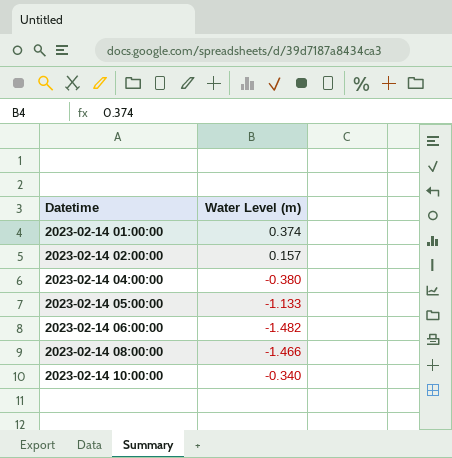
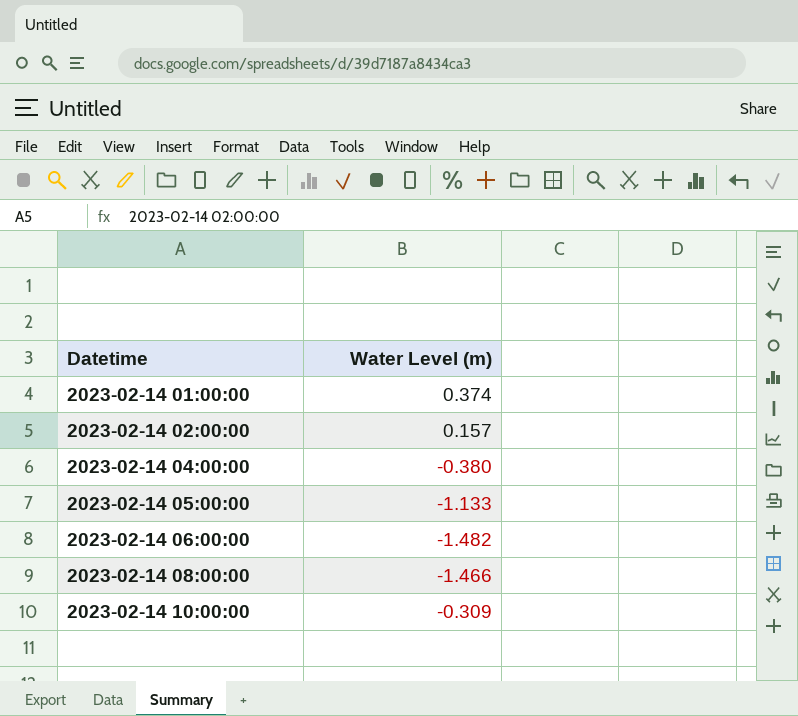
2023-02-14 10:00:00 | Water Level (m): -0.340 -> -0.309

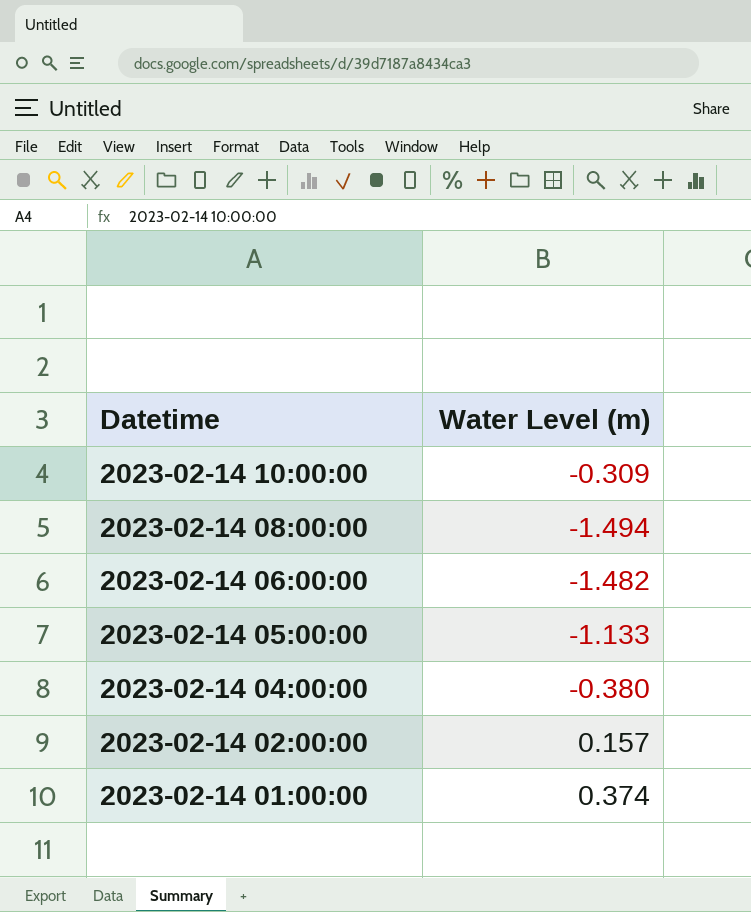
row order: Datetime ascending -> Datetime descending
2023-02-14 08:00:00 | Water Level (m): -1.466 -> -1.494

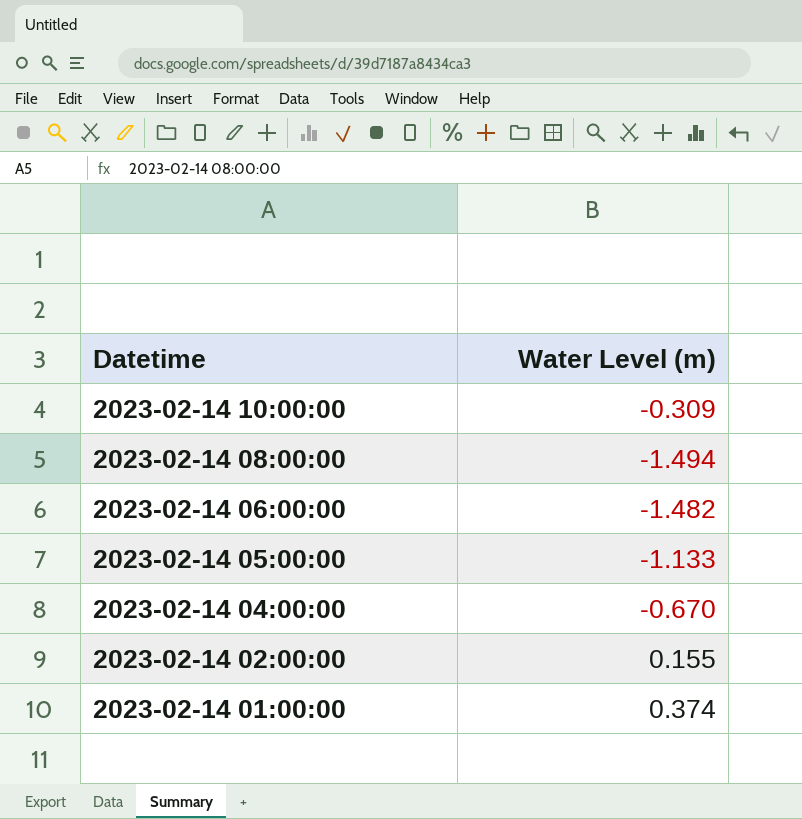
2023-02-14 04:00:00 | Water Level (m): -0.380 -> -0.670
2023-02-14 02:00:00 | Water Level (m): 0.157 -> 0.155

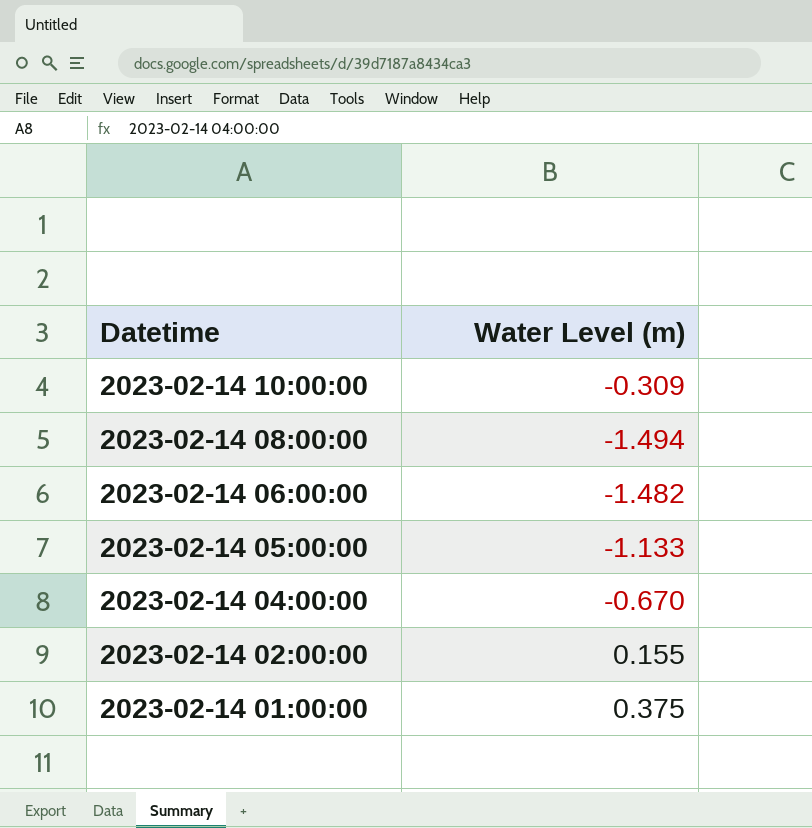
2023-02-14 01:00:00 | Water Level (m): 0.374 -> 0.375

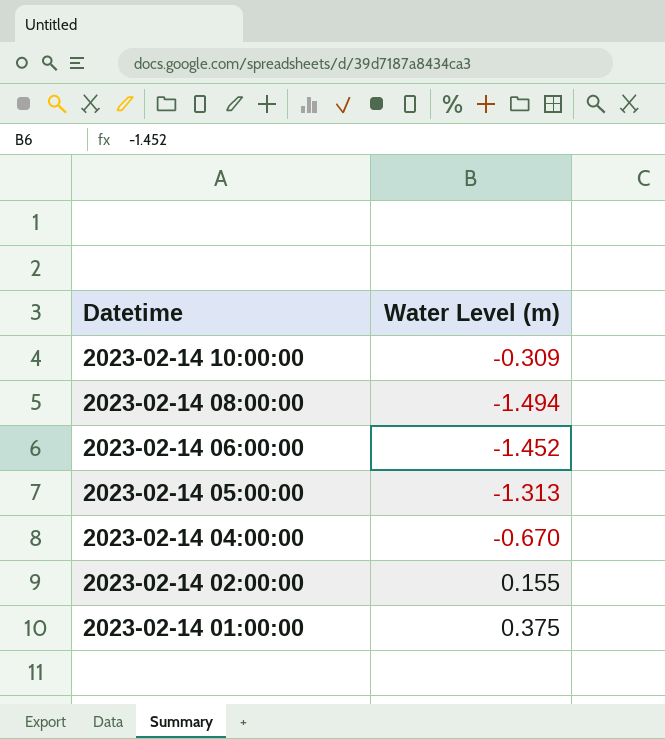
2023-02-14 06:00:00 | Water Level (m): -1.482 -> -1.452
2023-02-14 05:00:00 | Water Level (m): -1.133 -> -1.313

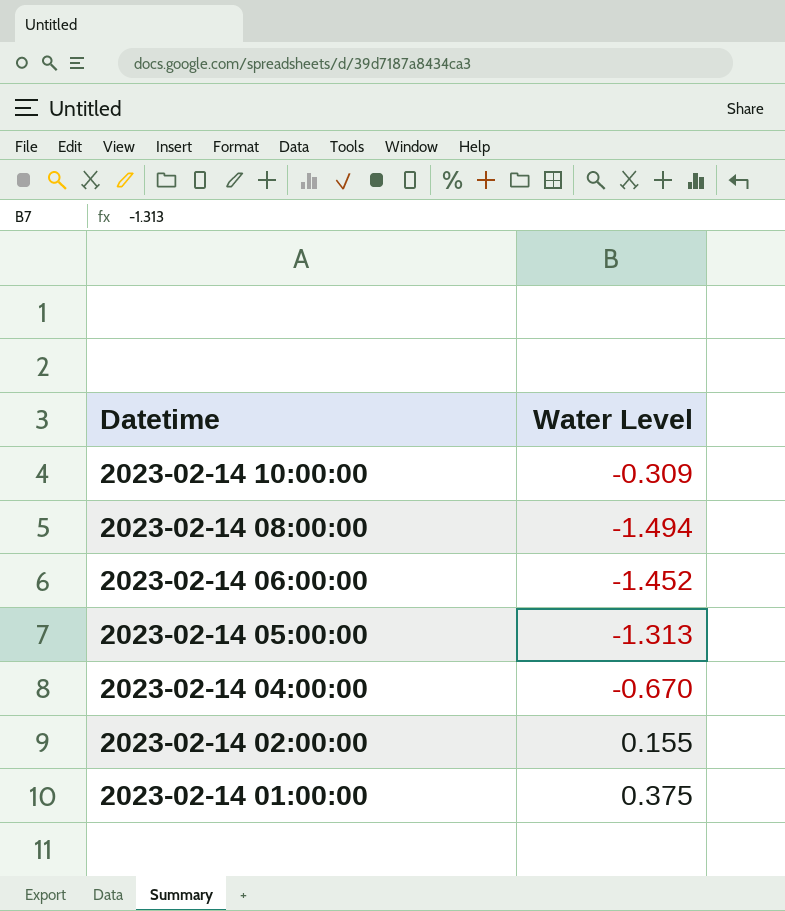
column name: Water Level (m) -> Water Level

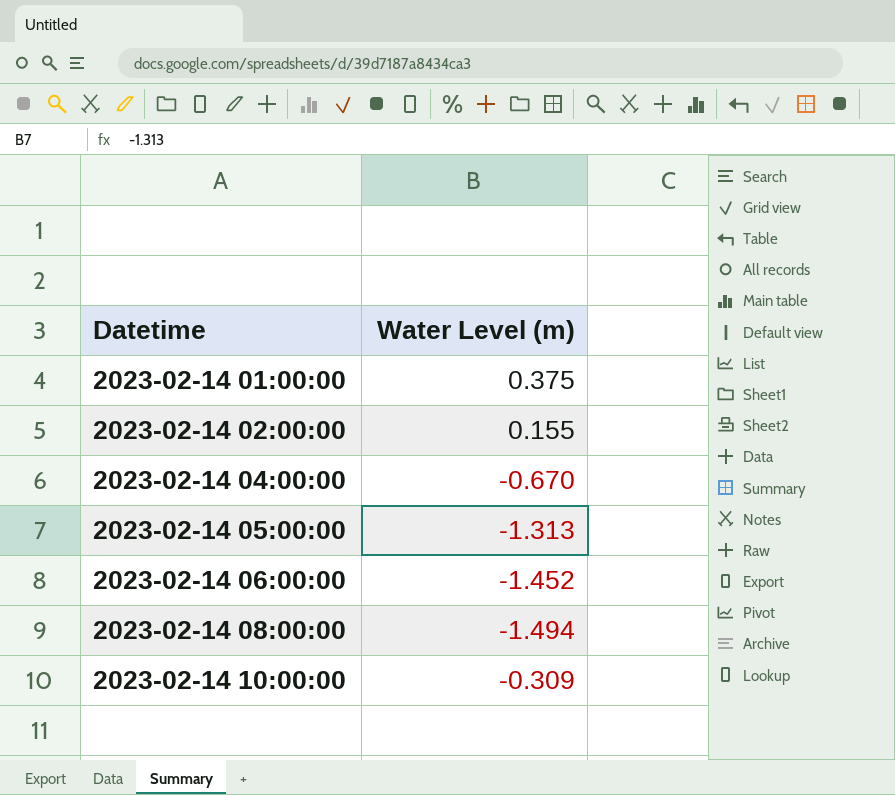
row order: Datetime descending -> Datetime ascending
column name: Water Level -> Water Level (m)

